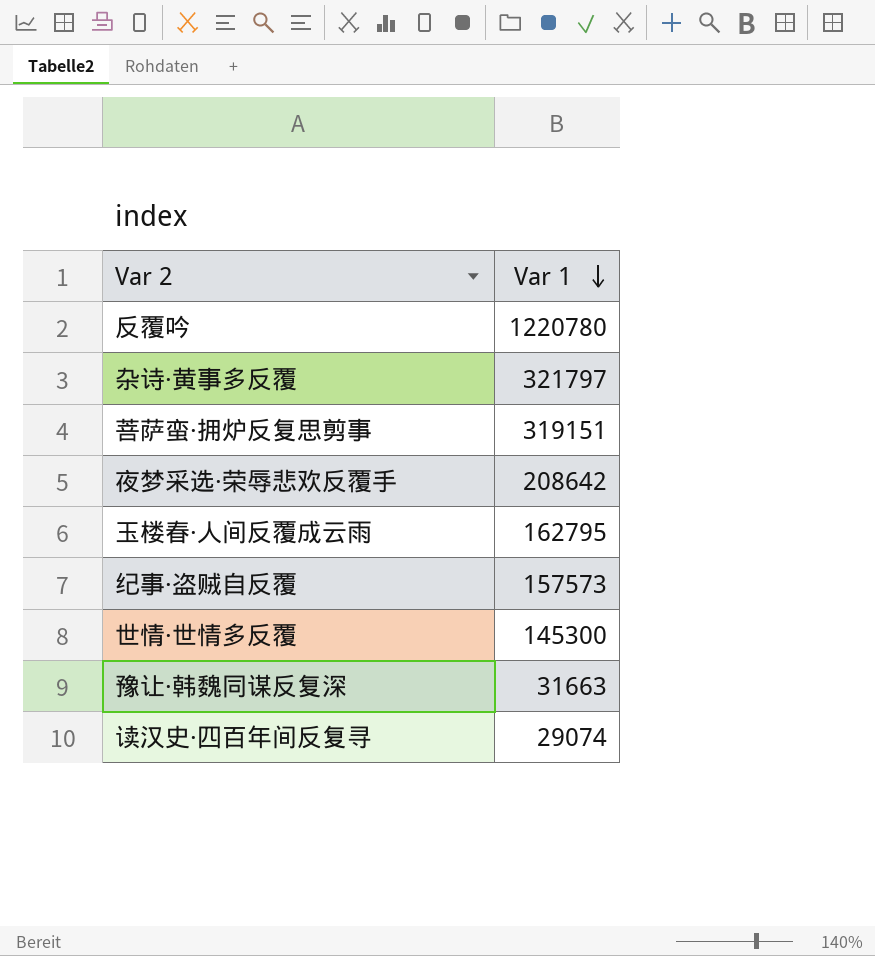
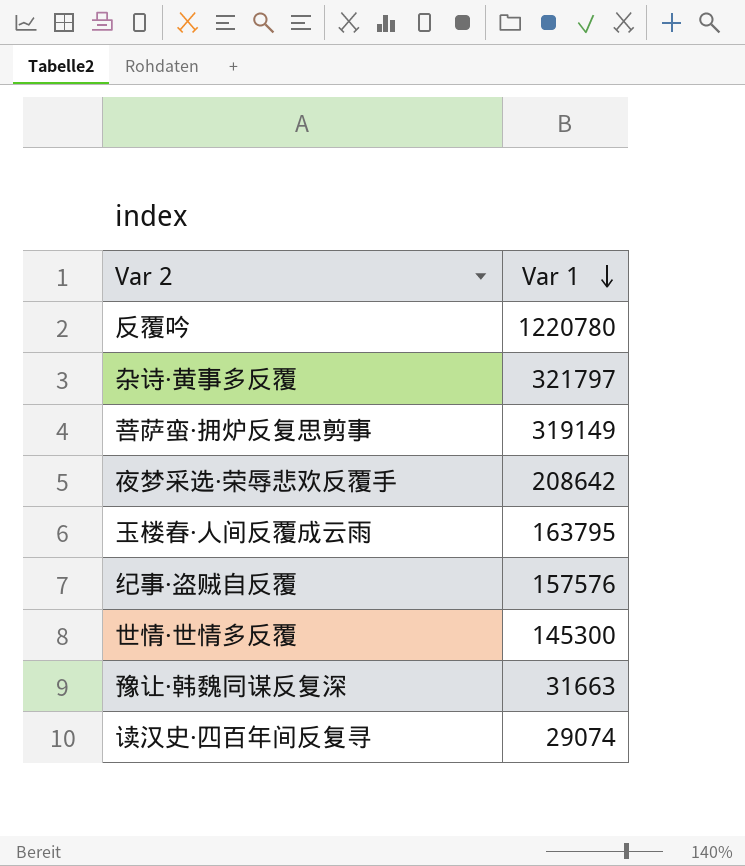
菩萨蛮·拥炉反复思剪事 | Var 1: 319151 -> 319149
玉楼春·人间反覆成云雨 | Var 1: 162795 -> 163795
纪事·盗贼自反覆 | Var 1: 157573 -> 157576

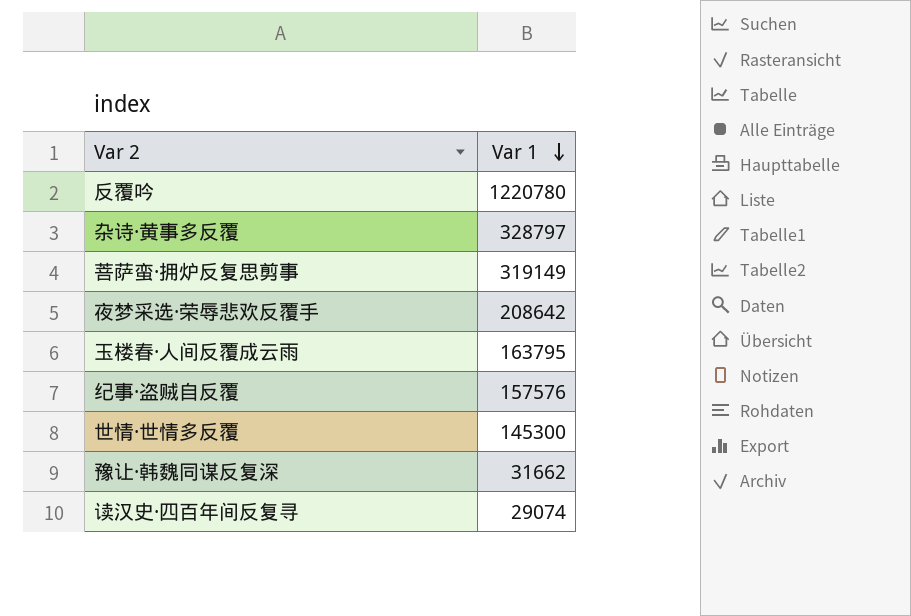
杂诗·黄事多反覆 | Var 1: 321797 -> 328797
豫让·韩魏同谋反复深 | Var 1: 31663 -> 31662

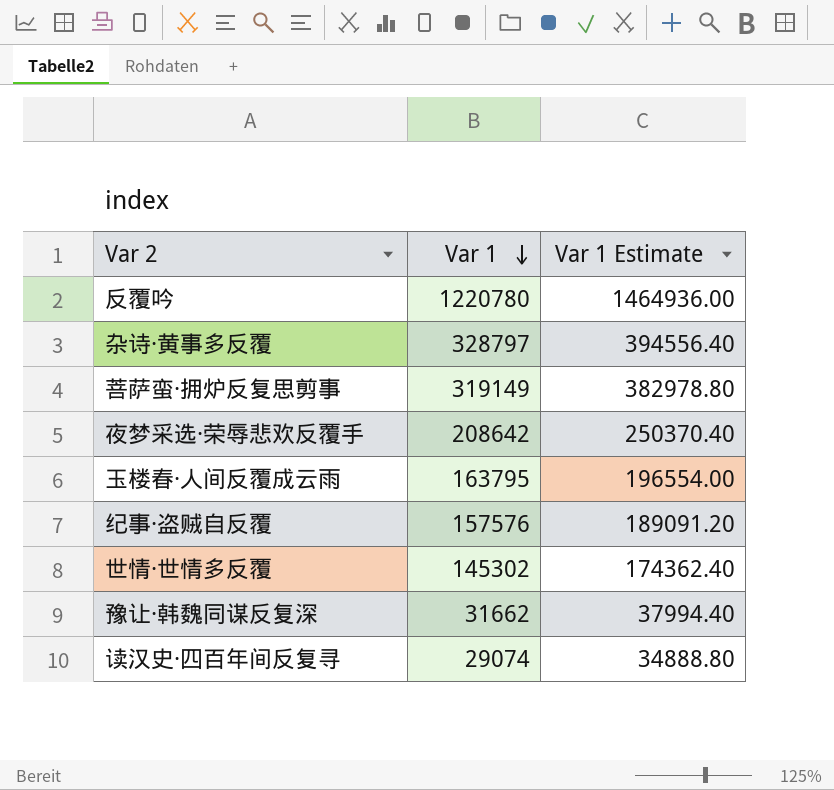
column Var 1 Estimate | formula: none -> [Var 1] * 1.2
世情·世情多反覆 | Var 1: 145300 -> 145302

